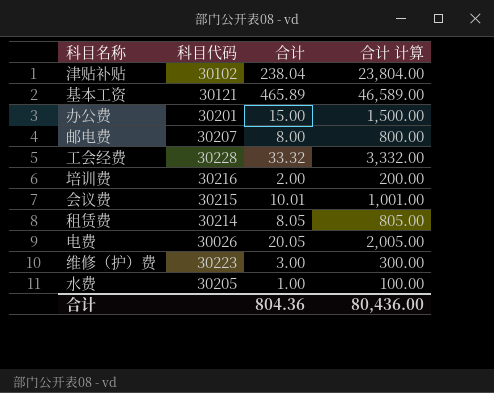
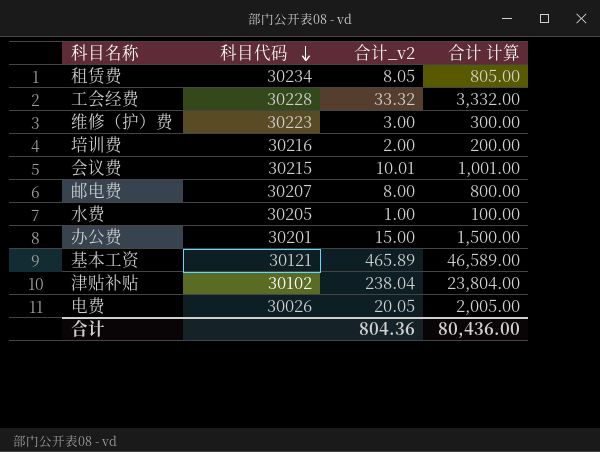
row order: none -> 科目代码 descending
column name: 合计 -> 合计_v2
租赁费 | 科目代码: 30214 -> 30234

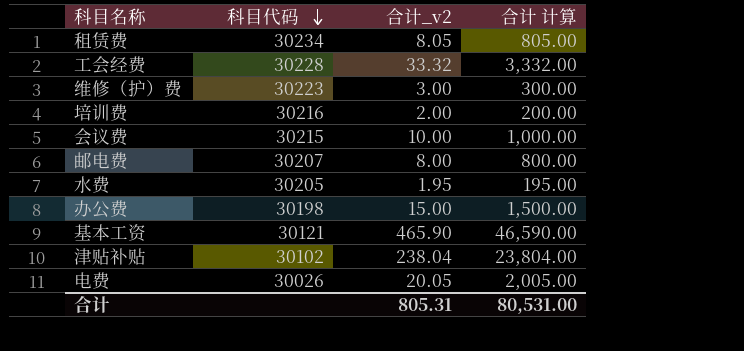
会议费 | 合计_v2: 10.01 -> 10.00
会议费 | 合计 计算: 1,001.00 -> 1,000.00
水费 | 合计_v2: 1.00 -> 1.95
水费 | 合计 计算: 100.00 -> 195.00
办公费 | 科目代码: 30201 -> 30198
基本工资 | 合计_v2: 465.89 -> 465.90
基本工资 | 合计 计算: 46,589.00 -> 46,590.00
合计 | 合计_v2: 804.36 -> 805.31
合计 | 合计 计算: 80,436.00 -> 80,531.00

